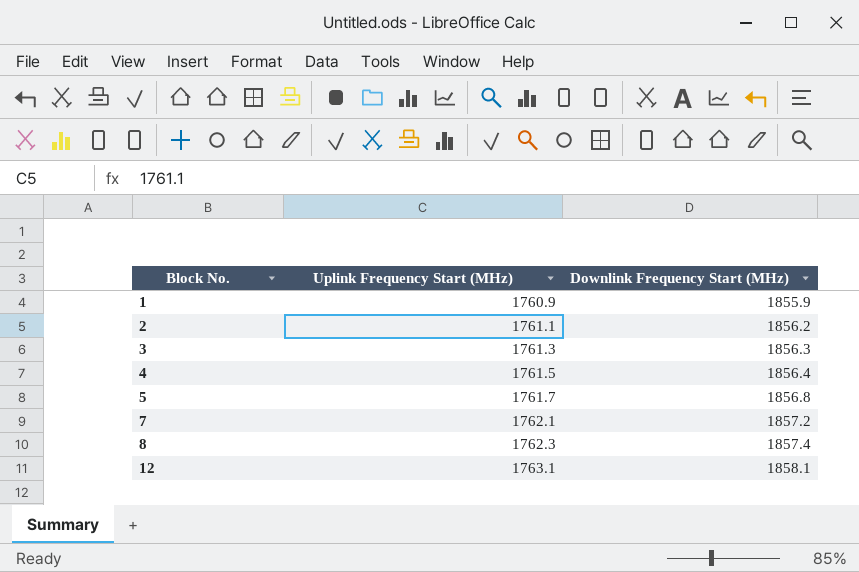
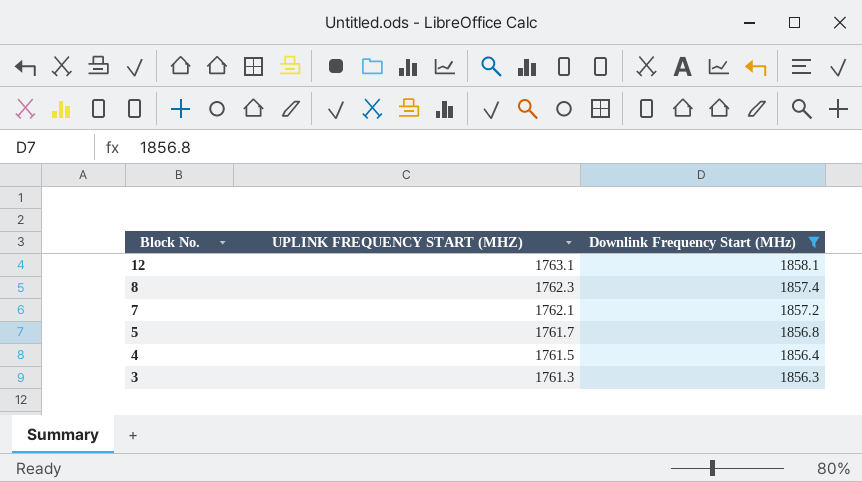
filter: none -> Downlink Frequency Start (MHz) >= 1856.3
row order: Block No. ascending -> Block No. descending
column name: Uplink Frequency Start (MHz) -> UPLINK FREQUENCY START (MHZ)

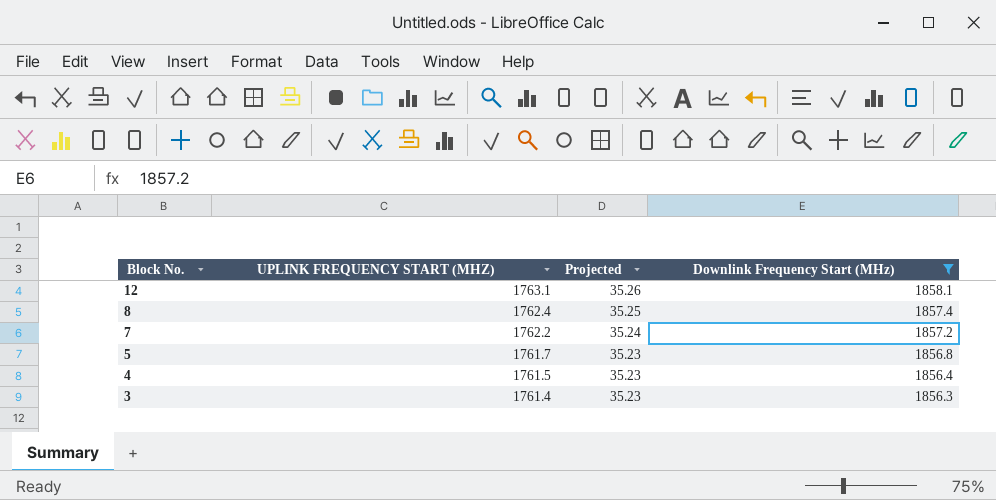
column Projected | formula: none -> [UPLINK FREQUENCY START (MHZ)] * 0.02
8 | UPLINK FREQUENCY START (MHZ): 1762.3 -> 1762.4
7 | UPLINK FREQUENCY START (MHZ): 1762.1 -> 1762.2
3 | UPLINK FREQUENCY START (MHZ): 1761.3 -> 1761.4

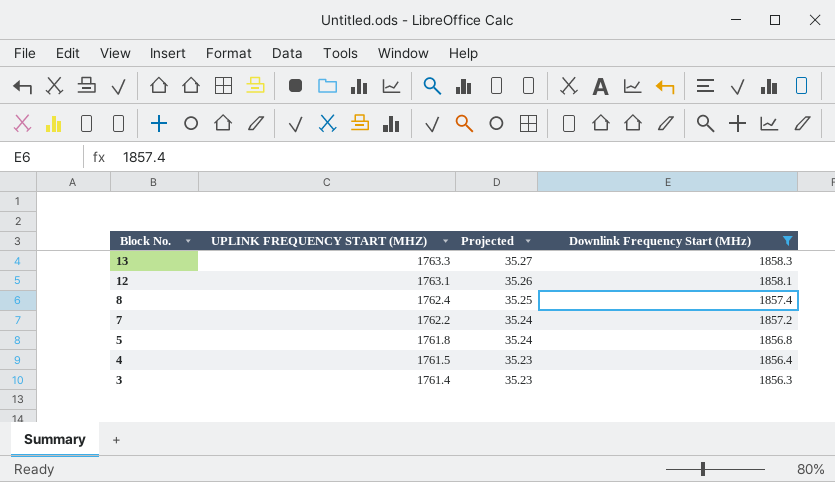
row 13: none -> 1763.3 | 35.27 | 1858.3
5 | UPLINK FREQUENCY START (MHZ): 1761.7 -> 1761.8
5 | Projected: 35.23 -> 35.24

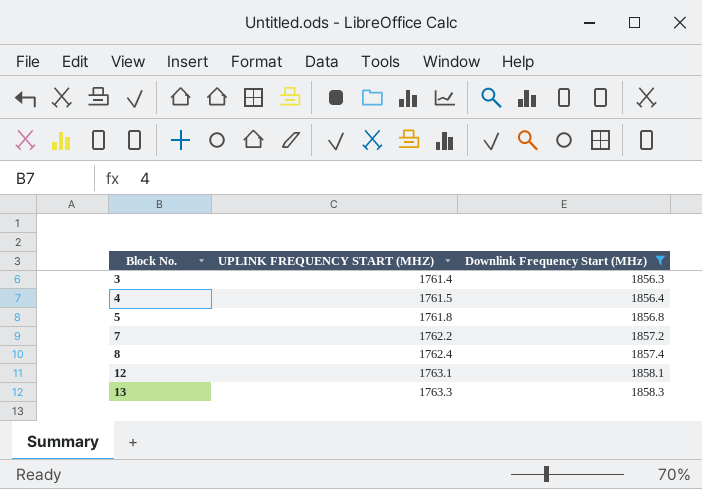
row order: Block No. descending -> Block No. ascending
column Projected | formula: [UPLINK FREQUENCY START (MHZ)] * 0.02 -> none

